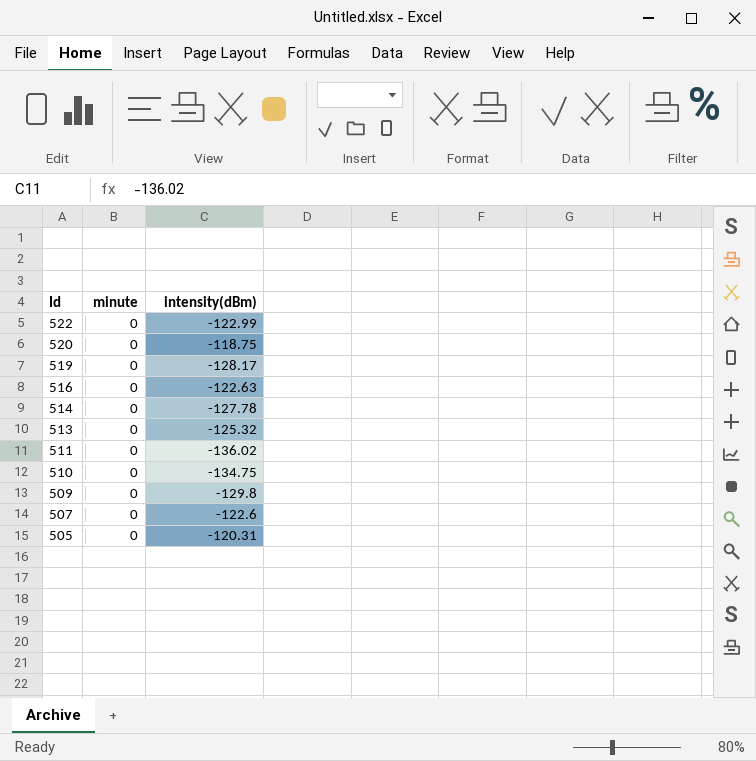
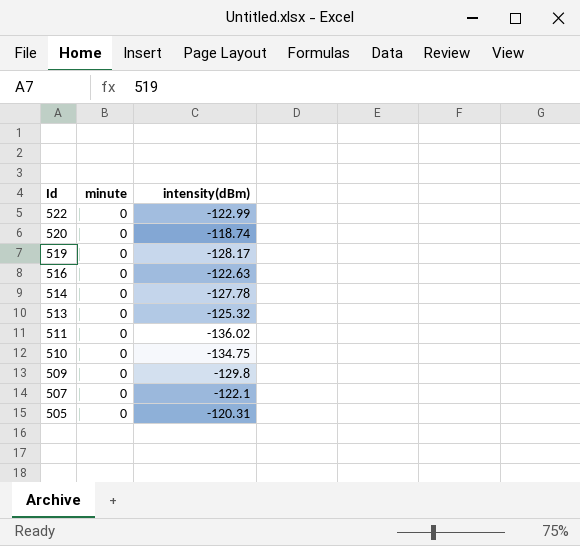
520 | intensity(dBm): -118.75 -> -118.74
507 | intensity(dBm): -122.6 -> -122.1

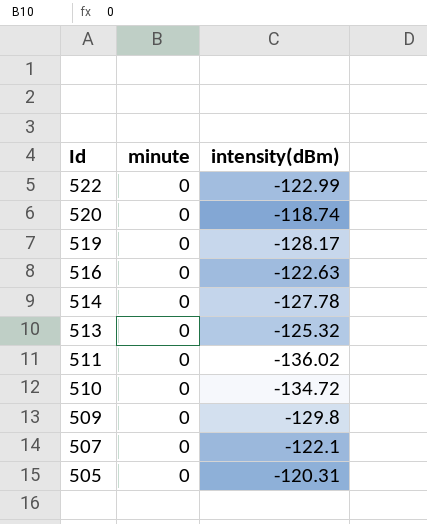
510 | intensity(dBm): -134.75 -> -134.72

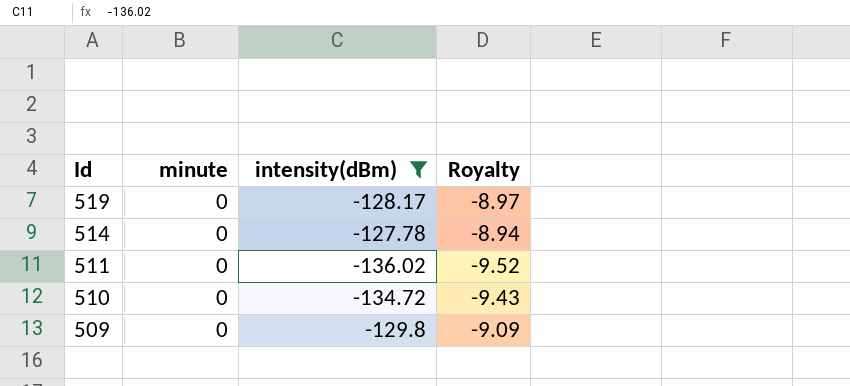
filter: none -> intensity(dBm) <= -127.78
column Royalty | formula: none -> [intensity(dBm)] * 0.07

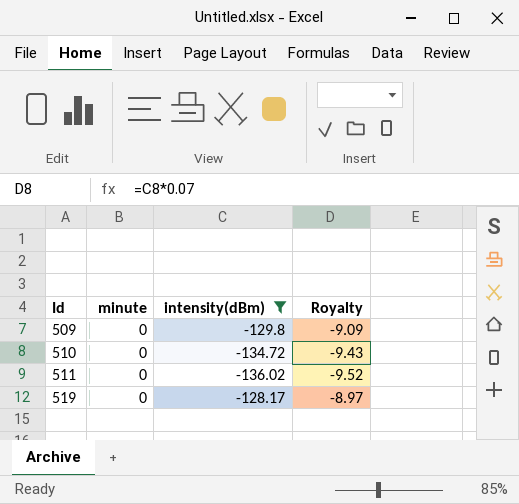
row order: Id descending -> Id ascending
row 514: 0 | -127.78 | -8.94 -> none

